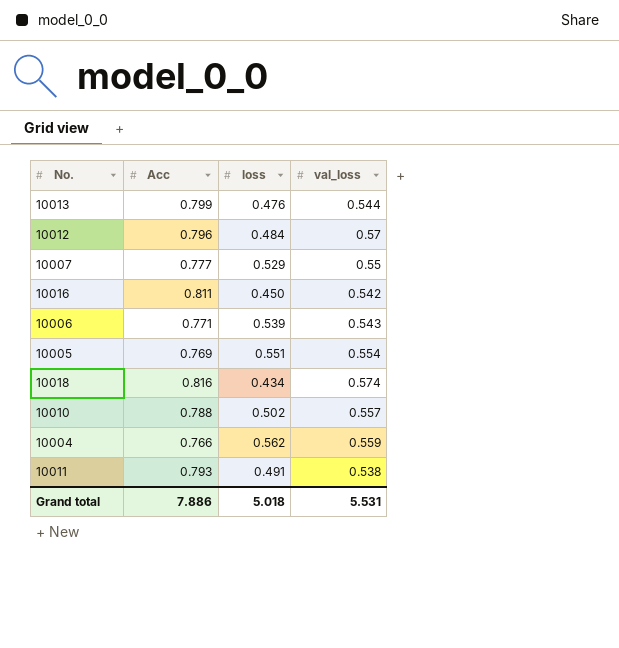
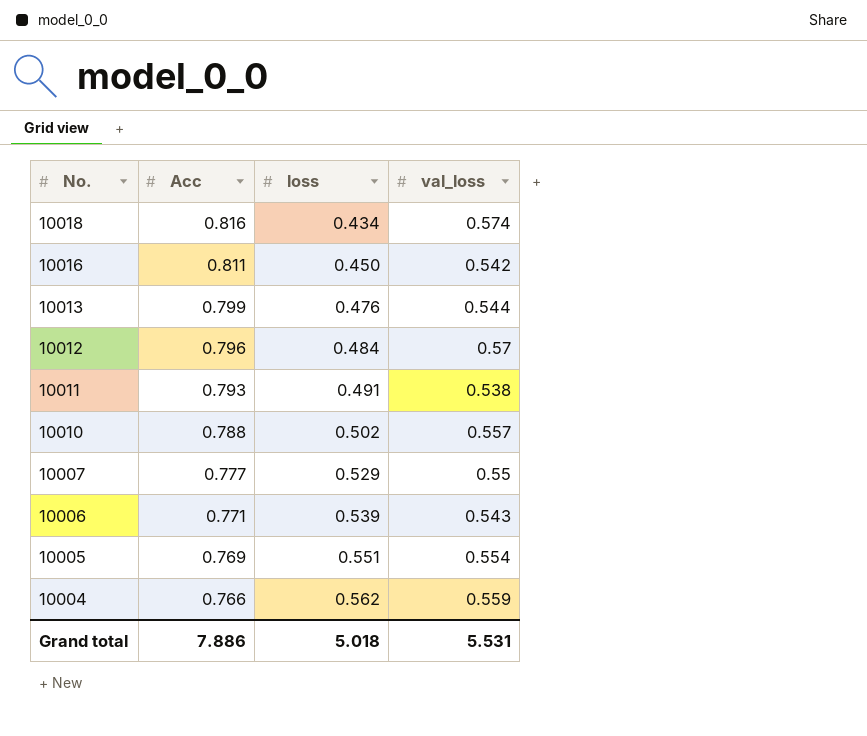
row order: none -> No. descending

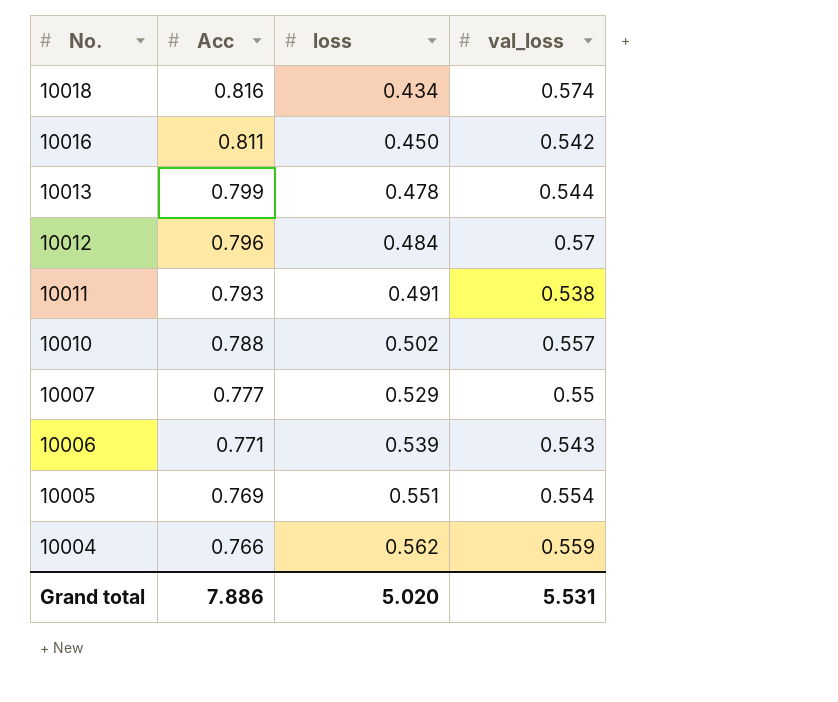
10013 | loss: 0.476 -> 0.478
Grand total | loss: 5.018 -> 5.020

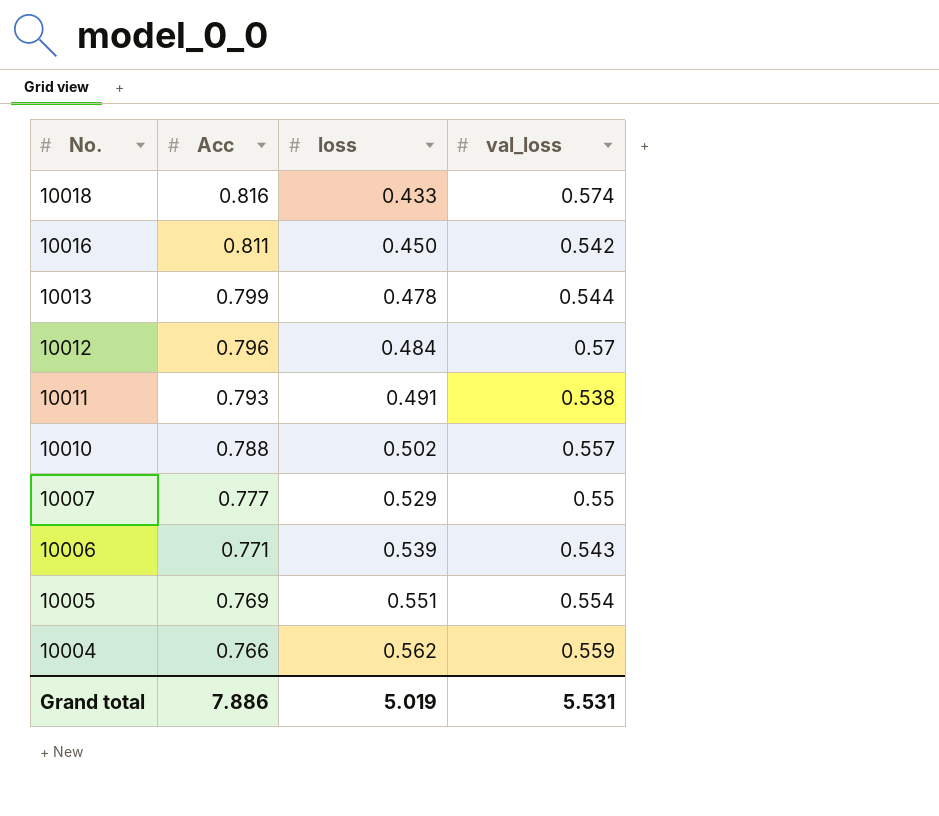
10018 | loss: 0.434 -> 0.433
Grand total | loss: 5.020 -> 5.019

